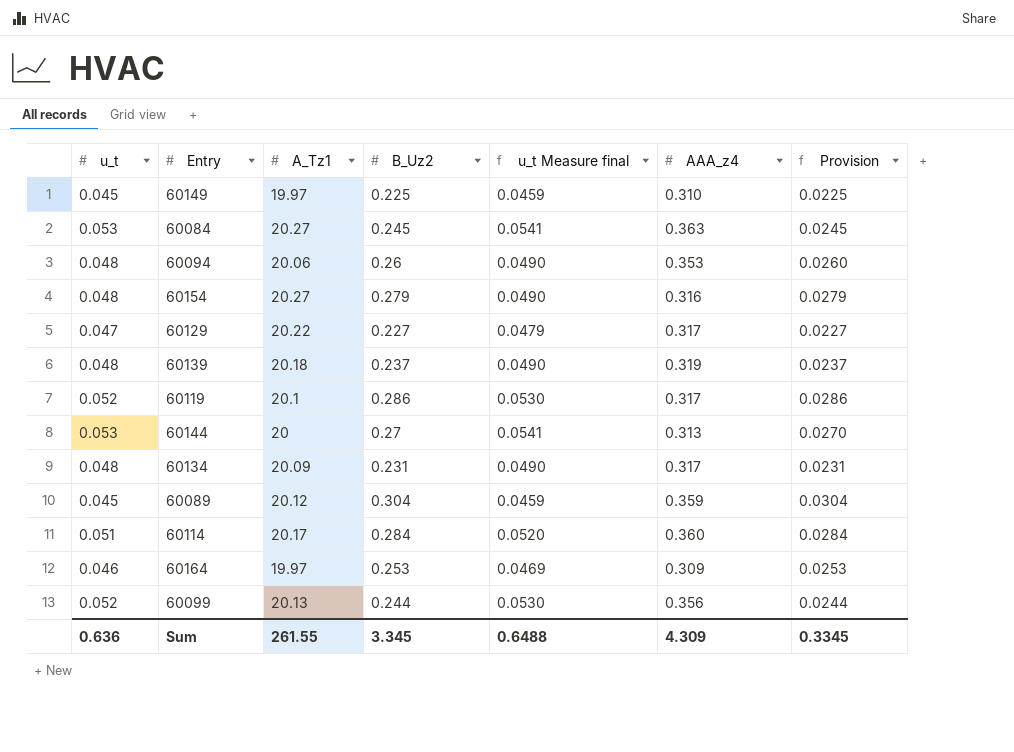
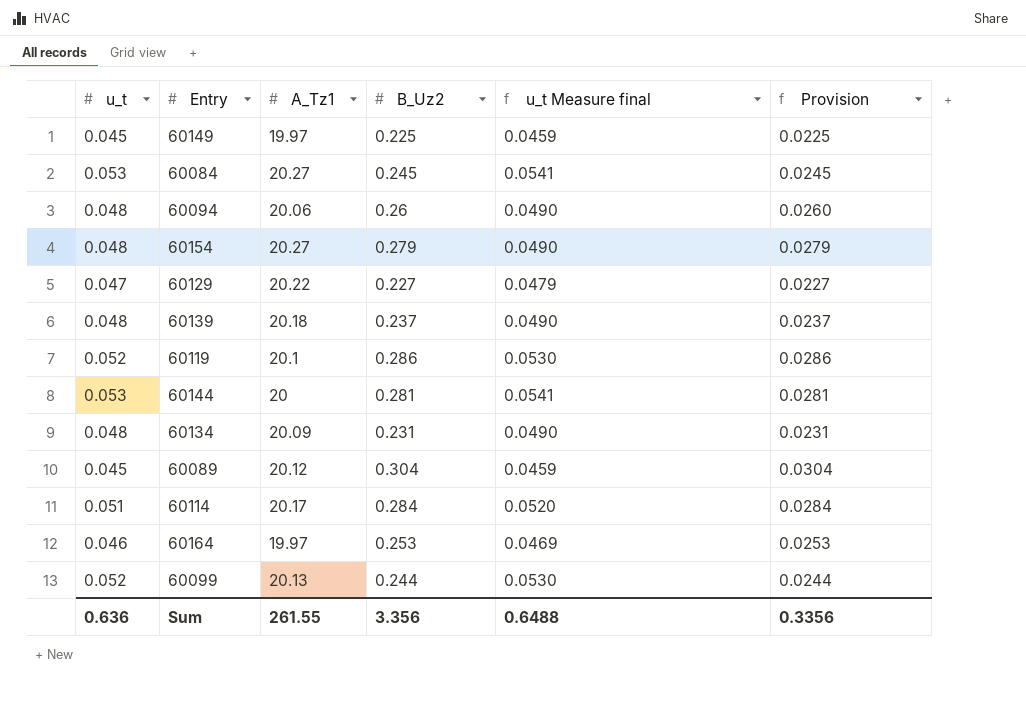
column AAA_z4 | position: 6 -> none
60144 | B_Uz2: 0.27 -> 0.281
60144 | Provision: 0.0270 -> 0.0281
Sum | B_Uz2: 3.345 -> 3.356
Sum | Provision: 0.3345 -> 0.3356

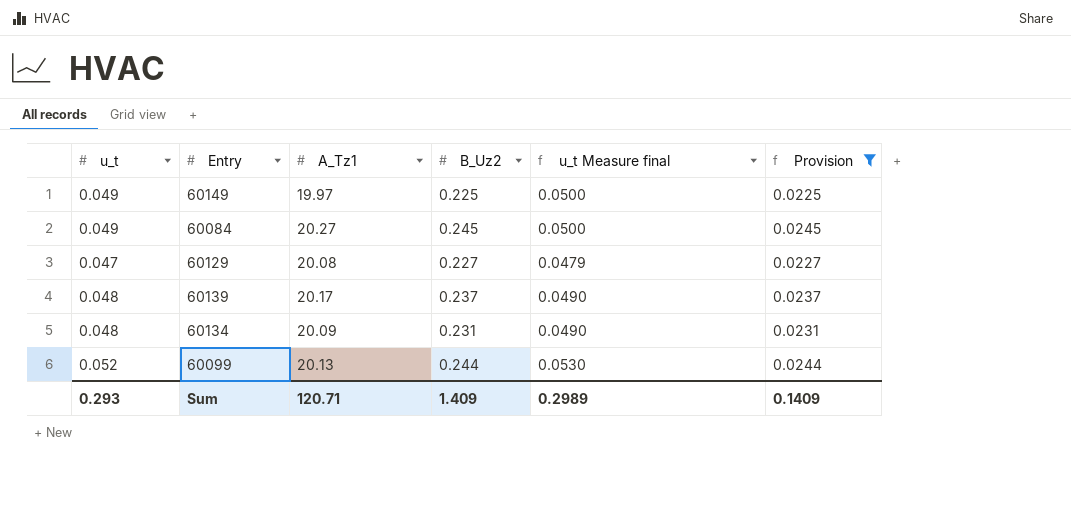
filter: none -> Provision <= 0.0245
60149 | u_t: 0.045 -> 0.049
60149 | u_t Measure final: 0.0459 -> 0.0500
60084 | u_t: 0.053 -> 0.049
60084 | u_t Measure final: 0.0541 -> 0.0500
60129 | A_Tz1: 20.22 -> 20.08
60139 | A_Tz1: 20.18 -> 20.17
Sum | u_t: 0.636 -> 0.293
Sum | A_Tz1: 261.55 -> 120.71
Sum | B_Uz2: 3.356 -> 1.409
Sum | u_t Measure final: 0.6488 -> 0.2989
Sum | Provision: 0.3356 -> 0.1409

